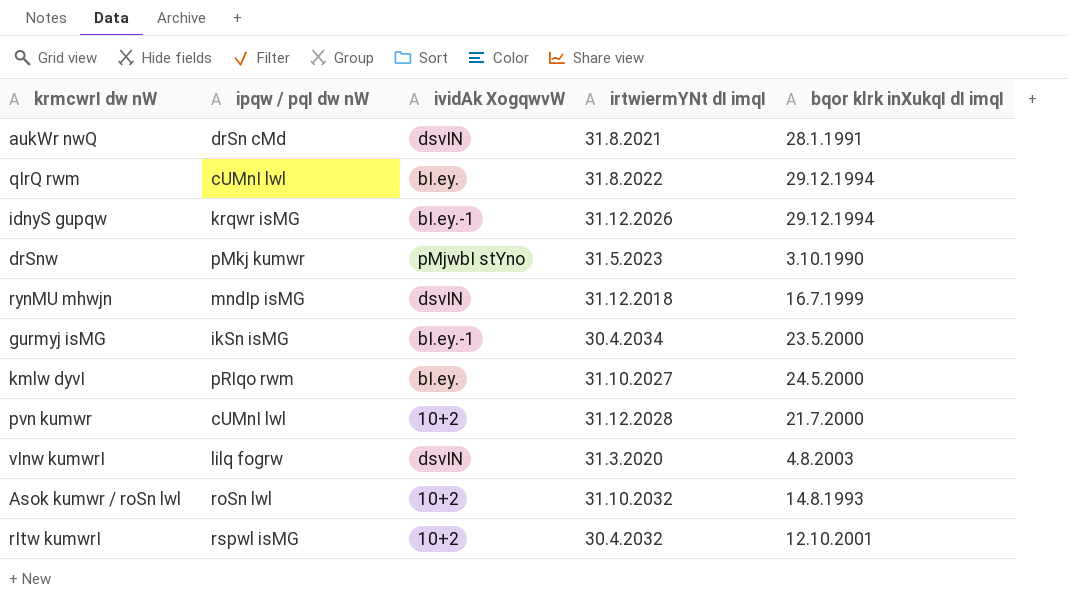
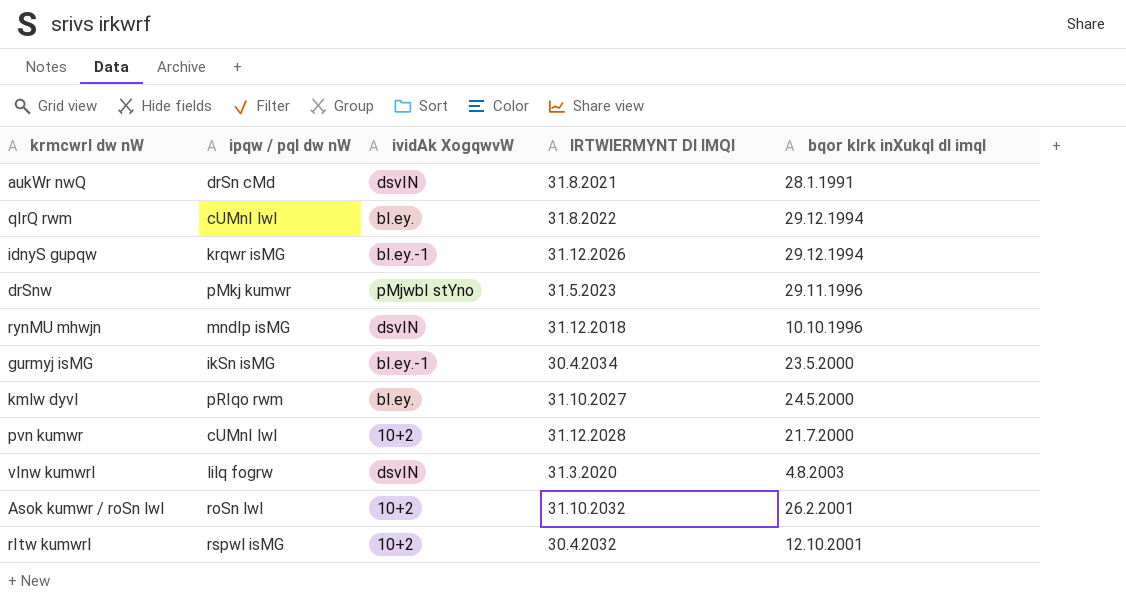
column name: irtwiermYNt dI imqI -> IRTWIERMYNT DI IMQI
drSnw | bqor klrk inXukqI dI imqI: 3.10.1990 -> 29.11.1996
rynMU mhwjn | bqor klrk inXukqI dI imqI: 16.7.1999 -> 10.10.1996
Asok kumwr / roSn lwl | bqor klrk inXukqI dI imqI: 14.8.1993 -> 26.2.2001

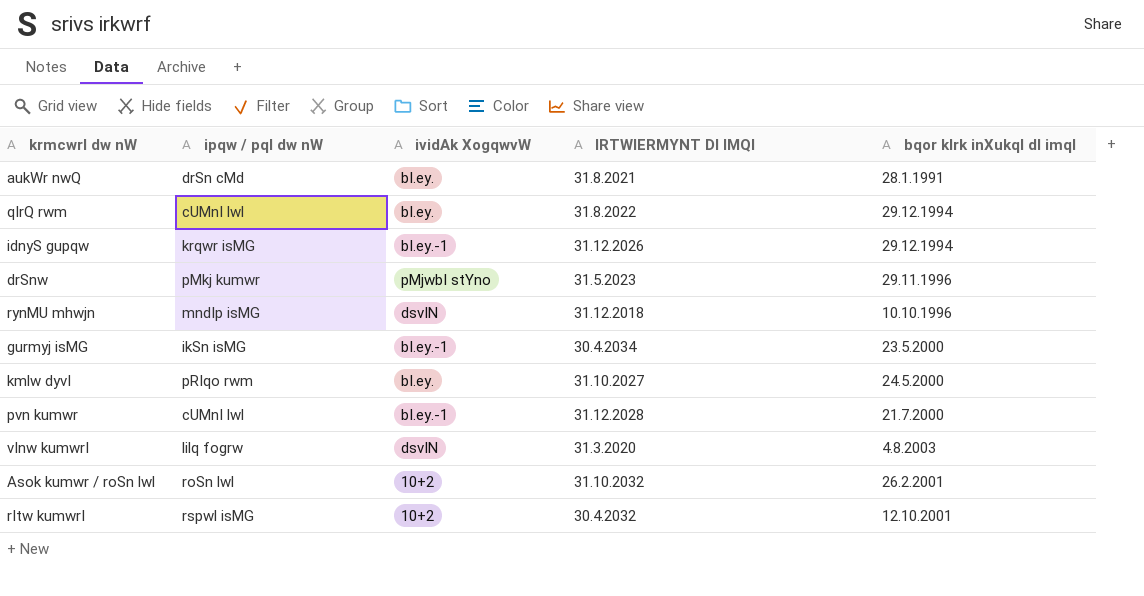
aukWr nwQ | ividAk XogqwvW: dsvIN -> bI.ey.
pvn kumwr | ividAk XogqwvW: 10+2 -> bI.ey.-1

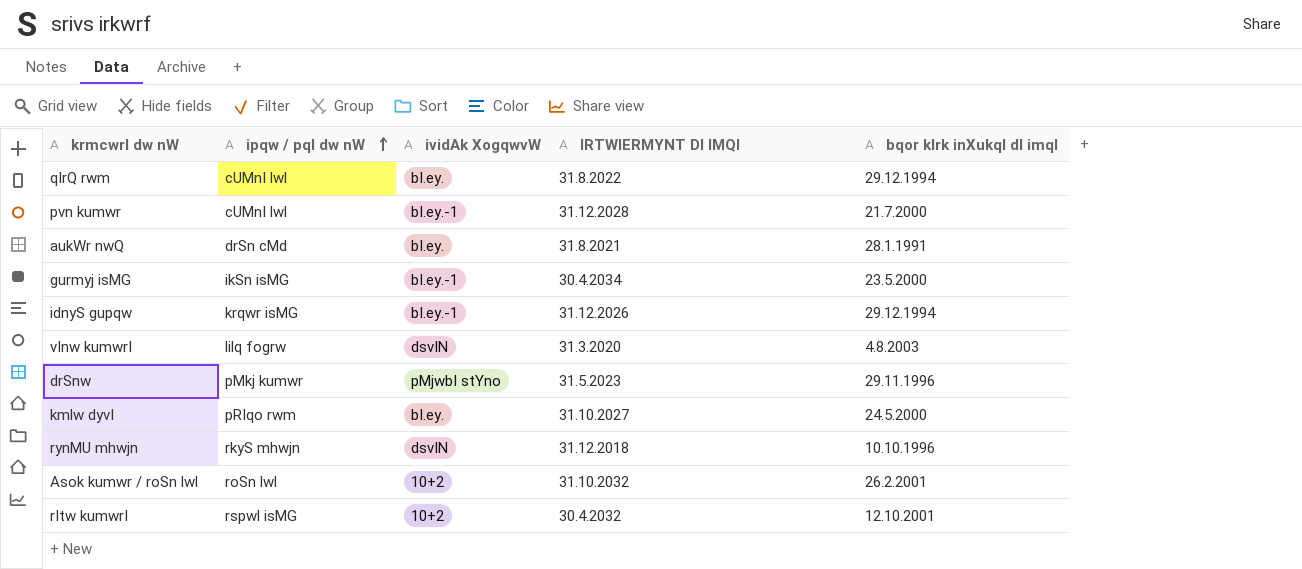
row order: none -> ipqw / pqI dw nW ascending
rynMU mhwjn | ipqw / pqI dw nW: mndIp isMG -> rkyS mhwjn

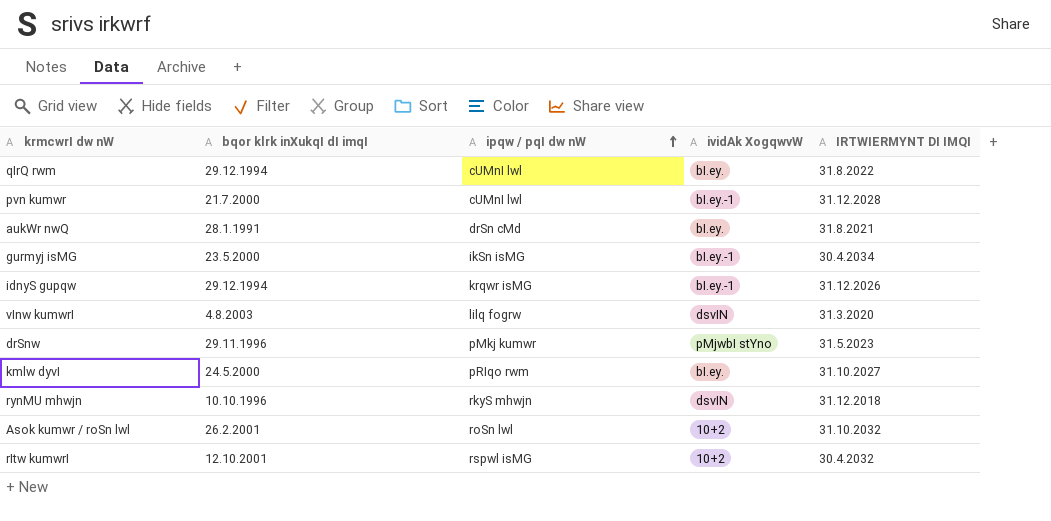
column bqor klrk inXukqI dI imqI | position: 5 -> 2

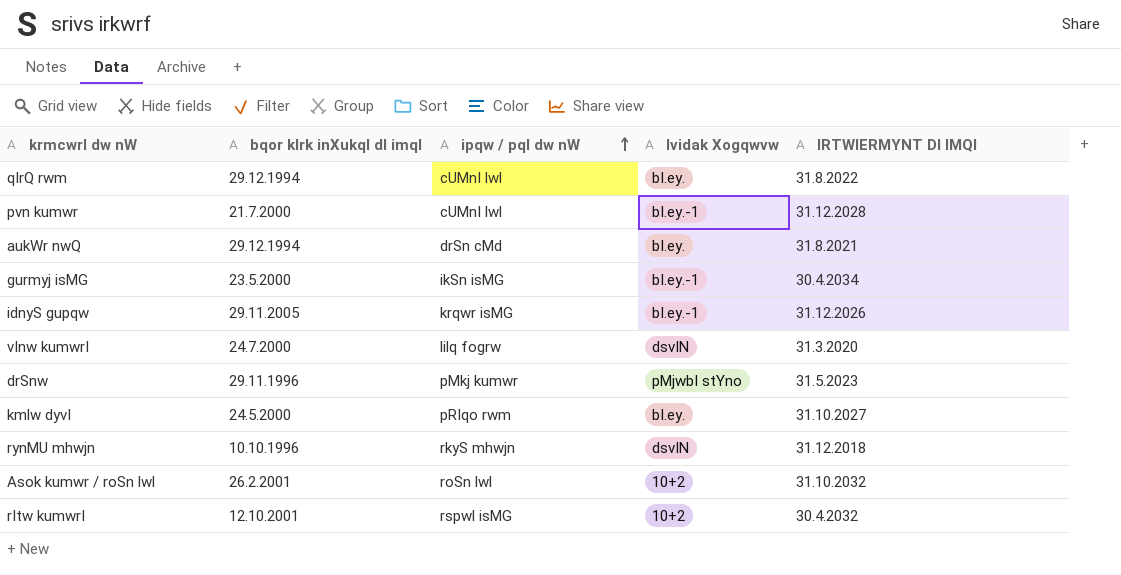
column name: ividAk XogqwvW -> Ividak Xogqwvw
aukWr nwQ | bqor klrk inXukqI dI imqI: 28.1.1991 -> 29.12.1994
idnyS gupqw | bqor klrk inXukqI dI imqI: 29.12.1994 -> 29.11.2005
vInw kumwrI | bqor klrk inXukqI dI imqI: 4.8.2003 -> 24.7.2000

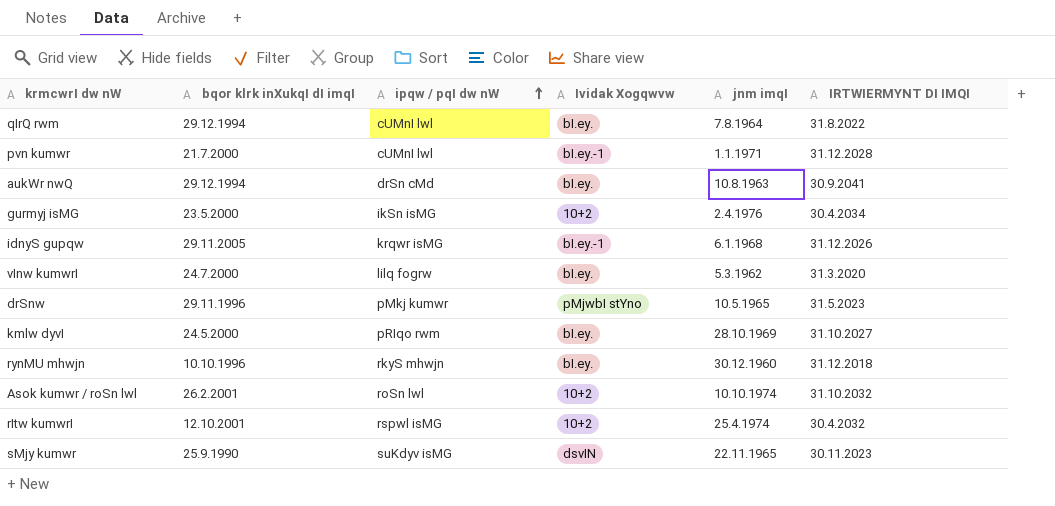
column jnm imqI | position: none -> 5
aukWr nwQ | IRTWIERMYNT DI IMQI: 31.8.2021 -> 30.9.2041
gurmyj isMG | Ividak Xogqwvw: bI.ey.-1 -> 10+2
vInw kumwrI | Ividak Xogqwvw: dsvIN -> bI.ey.
rynMU mhwjn | Ividak Xogqwvw: dsvIN -> bI.ey.
row sMjy kumwr: none -> 25.9.1990 | suKdyv isMG | dsvIN | 22.11.1965 | 30.11.2023

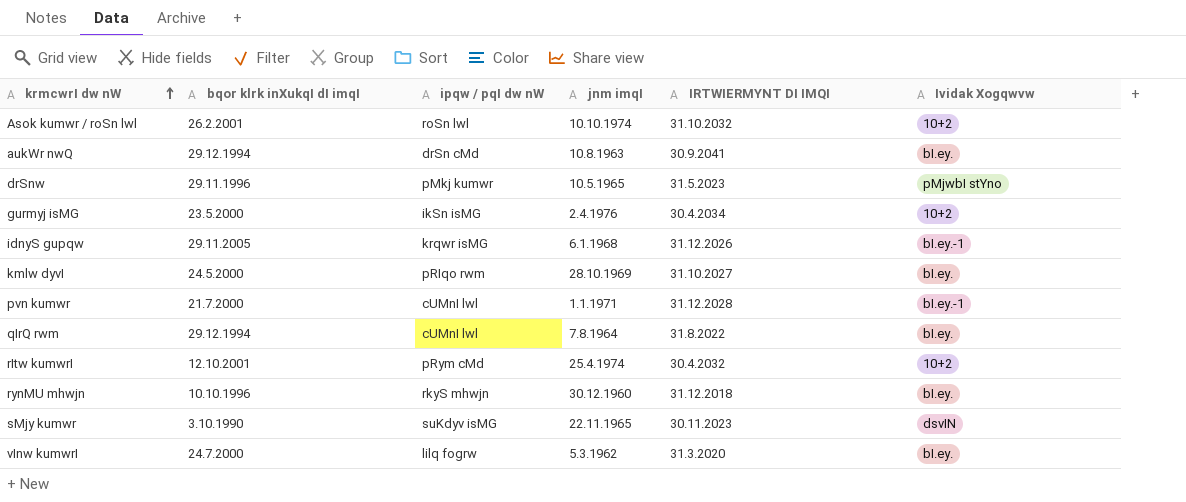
row order: ipqw / pqI dw nW ascending -> krmcwrI dw nW ascending
column Ividak Xogqwvw | position: 4 -> 6
rItw kumwrI | ipqw / pqI dw nW: rspwl isMG -> pRym cMd
sMjy kumwr | bqor klrk inXukqI dI imqI: 25.9.1990 -> 3.10.1990

